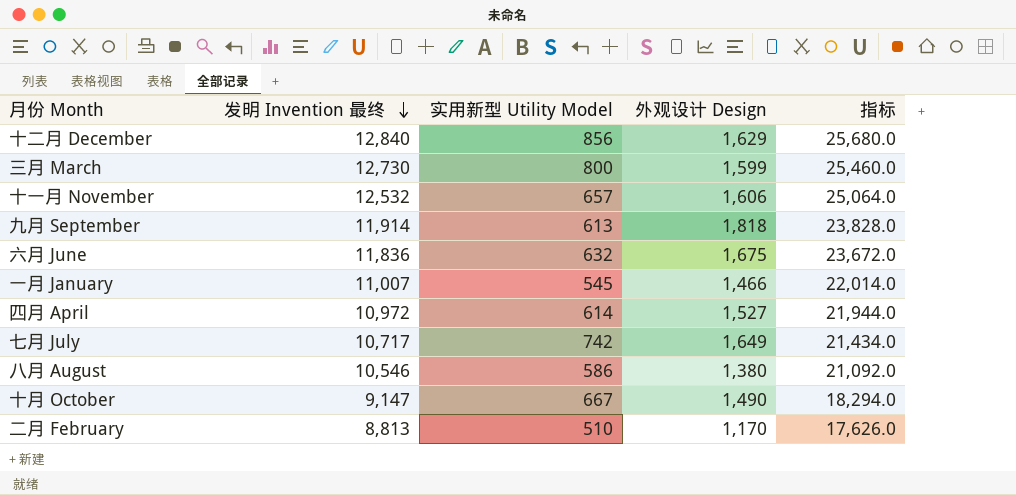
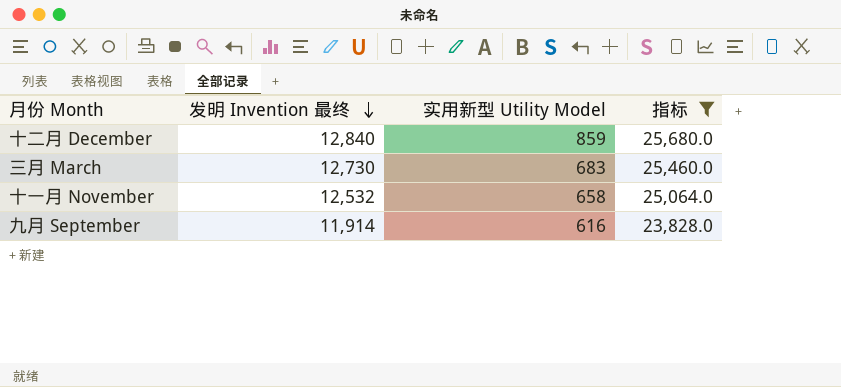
filter: none -> 指标 >= 23,828.0
column 外观设计 Design | position: 4 -> none
十二月 December | 实用新型 Utility Model: 856 -> 859
三月 March | 实用新型 Utility Model: 800 -> 683
十一月 November | 实用新型 Utility Model: 657 -> 658
九月 September | 实用新型 Utility Model: 613 -> 616

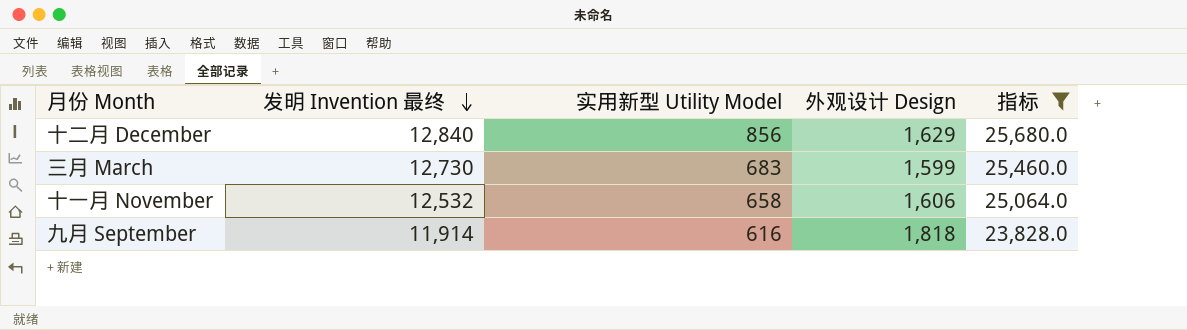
column 外观设计 Design | position: none -> 4
十二月 December | 实用新型 Utility Model: 859 -> 856

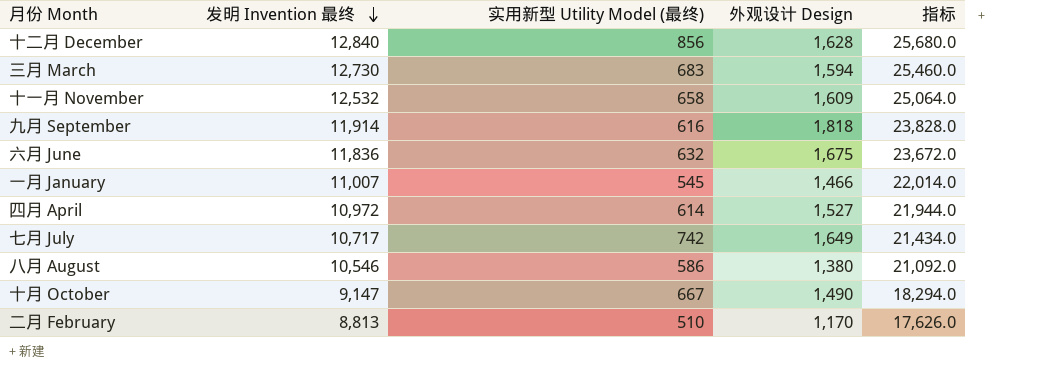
filter: 指标 >= 23,828.0 -> none
column name: 实用新型 Utility Model -> 实用新型 Utility Model (最终)
十二月 December | 外观设计 Design: 1,629 -> 1,628
三月 March | 外观设计 Design: 1,599 -> 1,594
十一月 November | 外观设计 Design: 1,606 -> 1,609

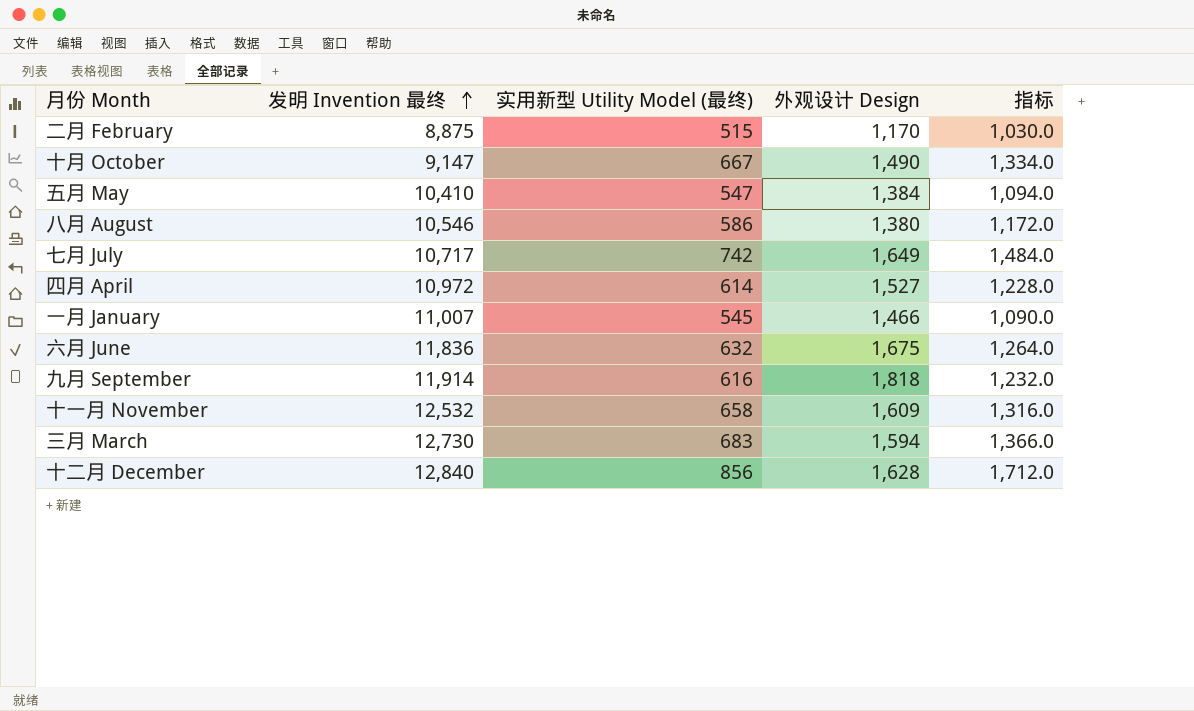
row order: 发明 Invention 最终 descending -> 发明 Invention 最终 ascending
column 指标 | formula: [发明 Invention 最终] * 2 -> [实用新型 Utility Model (最终)] * 2
二月 February | 发明 Invention 最终: 8,813 -> 8,875
二月 February | 实用新型 Utility Model (最终): 510 -> 515
row 五月 May: none -> 10,410 | 547 | 1,384 | 1,094.0

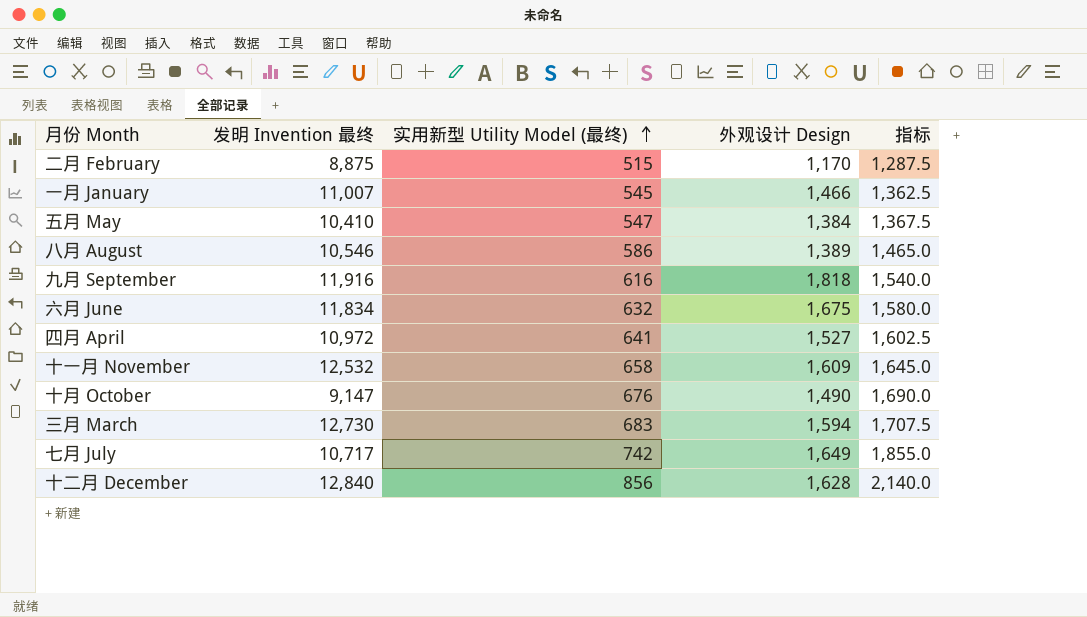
row order: 发明 Invention 最终 ascending -> 实用新型 Utility Model (最终) ascending
column 指标 | formula: [实用新型 Utility Model (最终)] * 2 -> [实用新型 Utility Model (最终)] * 2.5
八月 August | 外观设计 Design: 1,380 -> 1,389
九月 September | 发明 Invention 最终: 11,914 -> 11,916
六月 June | 发明 Invention 最终: 11,836 -> 11,834
四月 April | 实用新型 Utility Model (最终): 614 -> 641
十月 October | 实用新型 Utility Model (最终): 667 -> 676

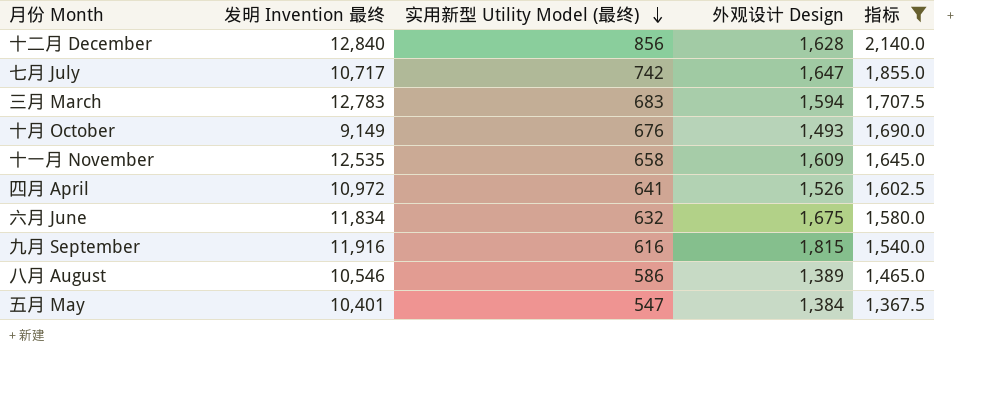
filter: none -> 指标 >= 1,367.5
row order: 实用新型 Utility Model (最终) ascending -> 实用新型 Utility Model (最终) descending
七月 July | 外观设计 Design: 1,649 -> 1,647
三月 March | 发明 Invention 最终: 12,730 -> 12,783
十月 October | 发明 Invention 最终: 9,147 -> 9,149
十月 October | 外观设计 Design: 1,490 -> 1,493
十一月 November | 发明 Invention 最终: 12,532 -> 12,535
四月 April | 外观设计 Design: 1,527 -> 1,526
九月 September | 外观设计 Design: 1,818 -> 1,815
五月 May | 发明 Invention 最终: 10,410 -> 10,401

